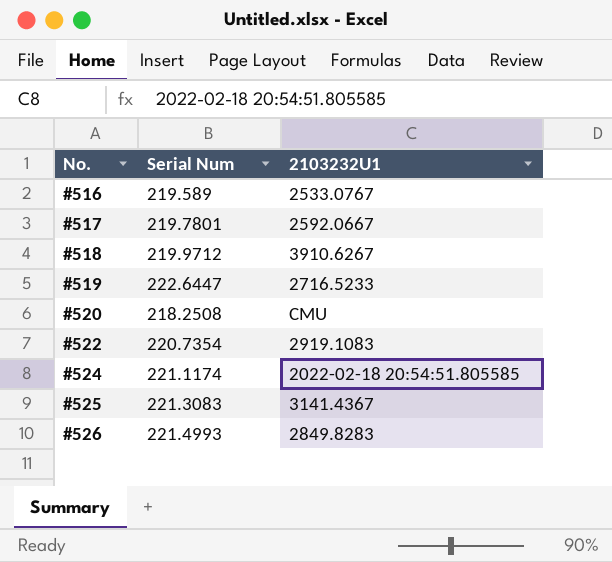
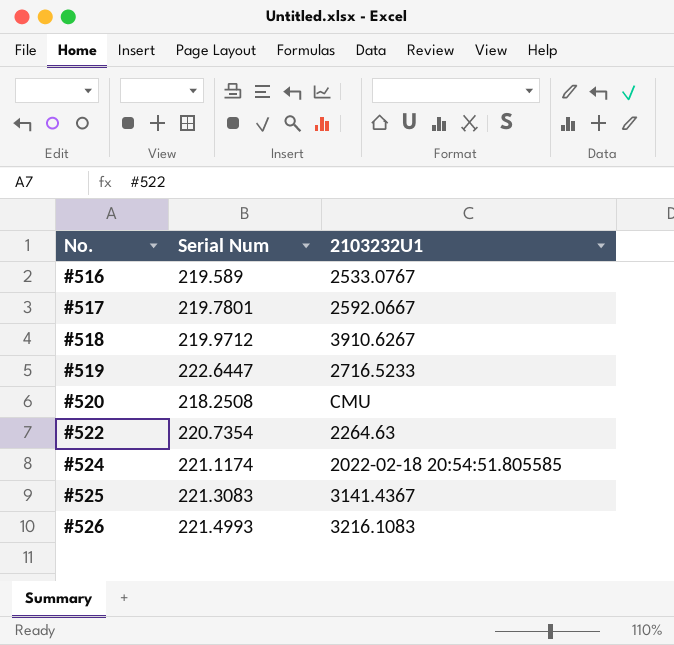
#522 | 2103232U1: 2919.1083 -> 2264.63
#526 | 2103232U1: 2849.8283 -> 3216.1083

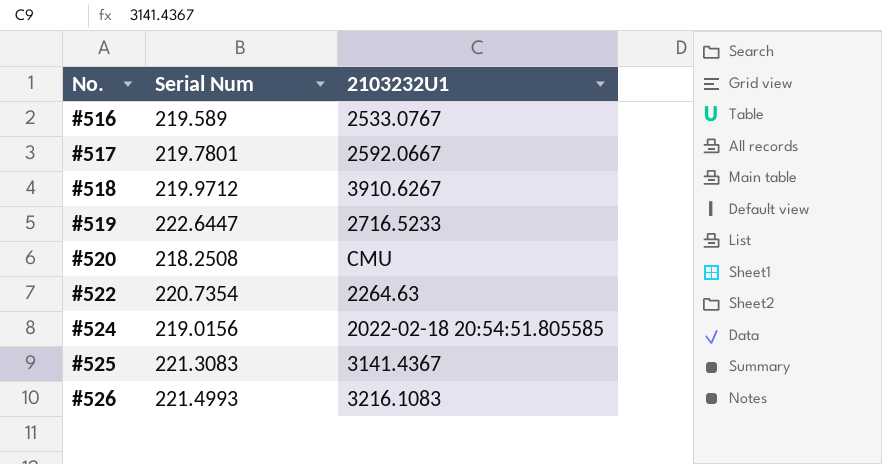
#524 | Serial Num: 221.1174 -> 219.0156

